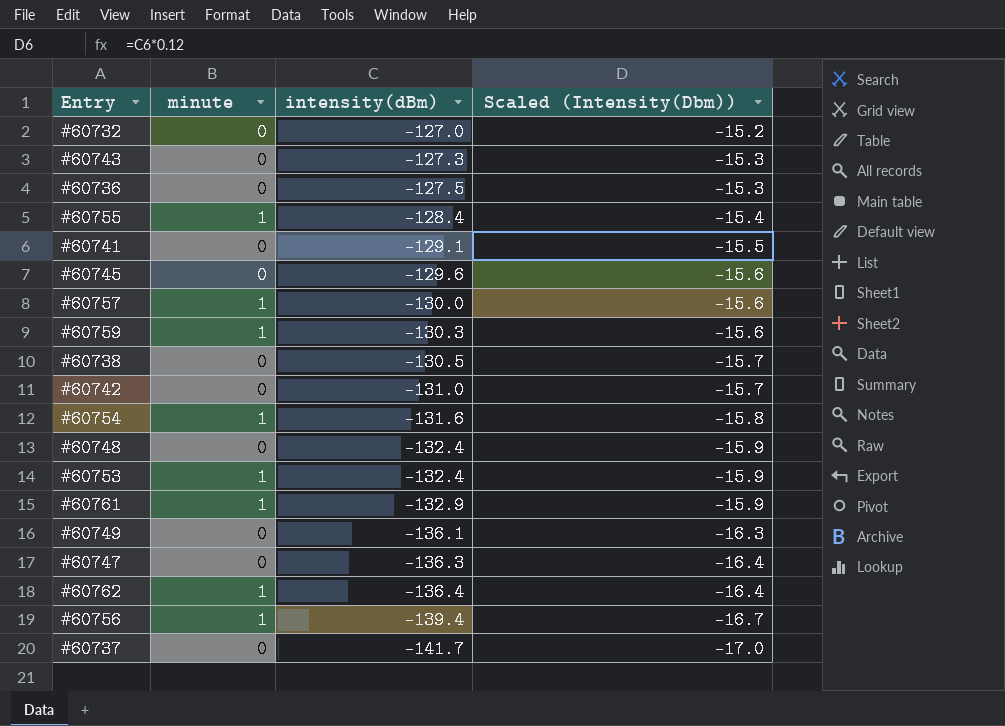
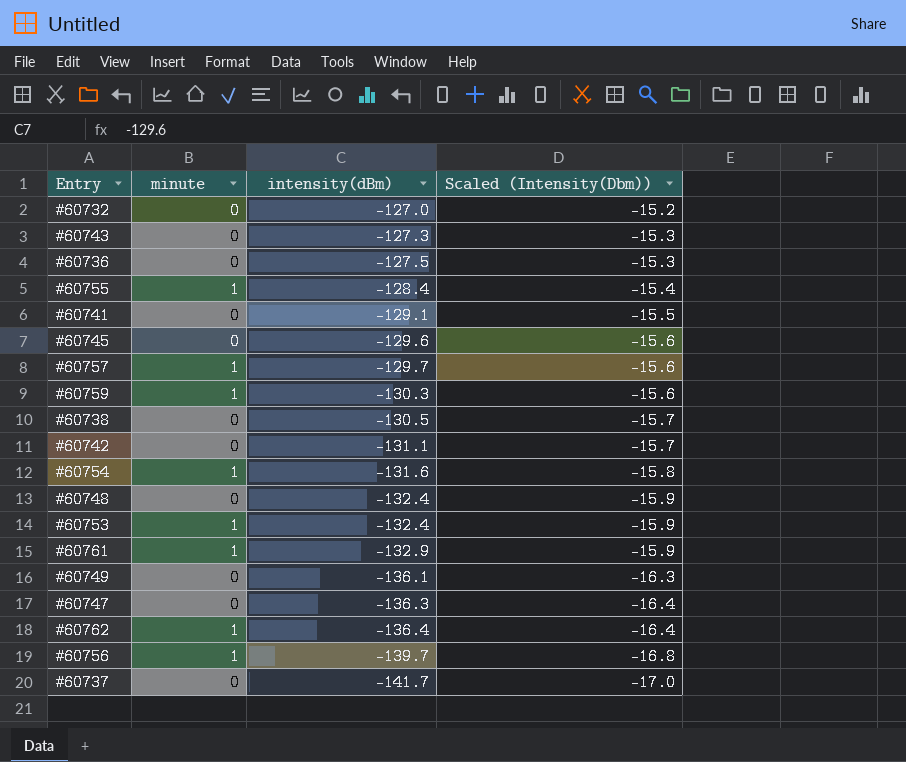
#60757 | intensity(dBm): -130.0 -> -129.7
#60742 | intensity(dBm): -131.0 -> -131.1
#60756 | intensity(dBm): -139.4 -> -139.7
#60756 | Scaled (Intensity(Dbm)): -16.7 -> -16.8

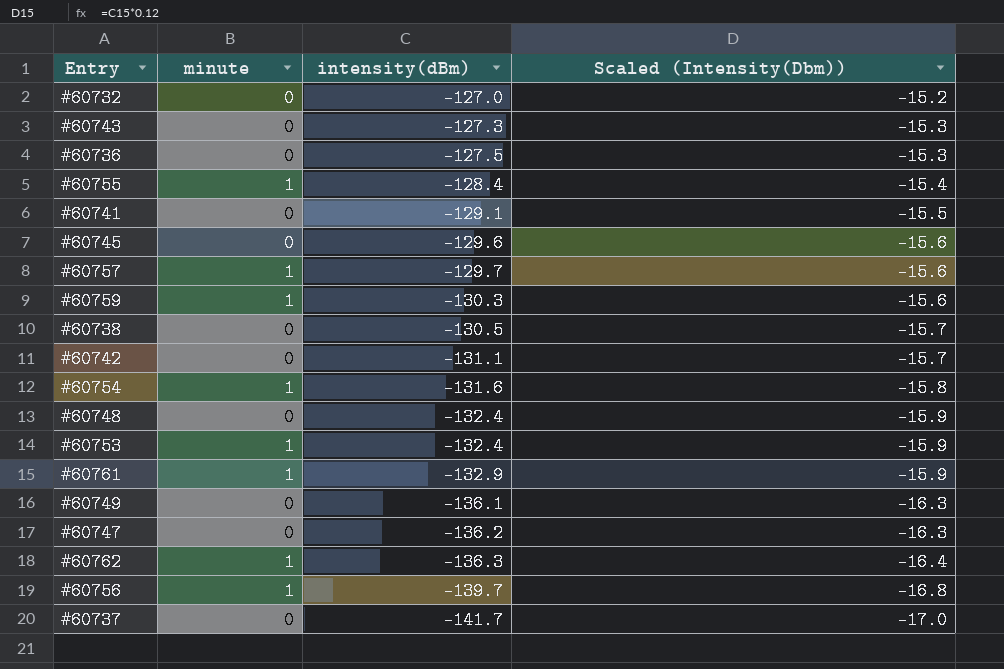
#60747 | intensity(dBm): -136.3 -> -136.2
#60747 | Scaled (Intensity(Dbm)): -16.4 -> -16.3
#60762 | intensity(dBm): -136.4 -> -136.3

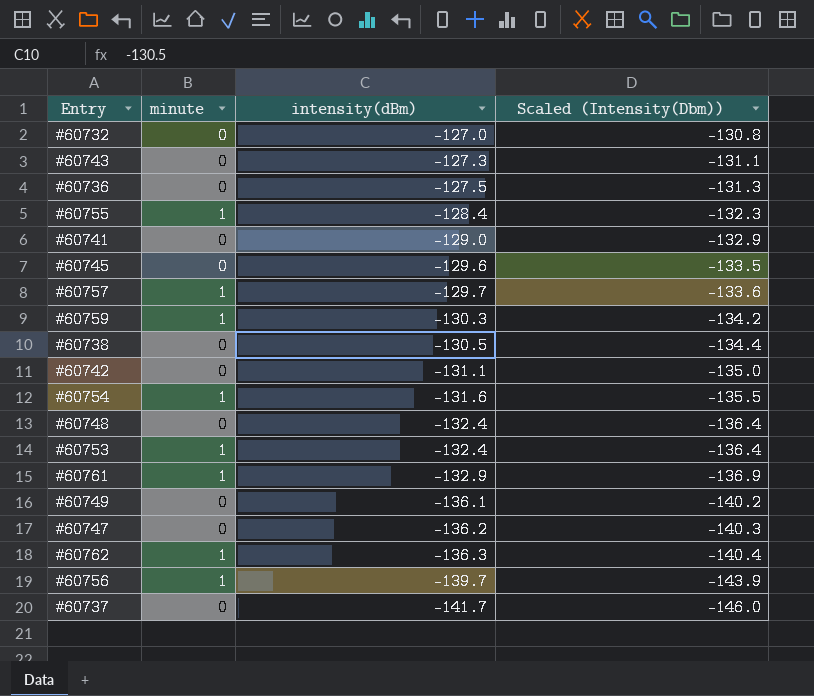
column Scaled (Intensity(Dbm)) | formula: [intensity(dBm)] * 0.12 -> [intensity(dBm)] * 1.03
#60741 | intensity(dBm): -129.1 -> -129.0

